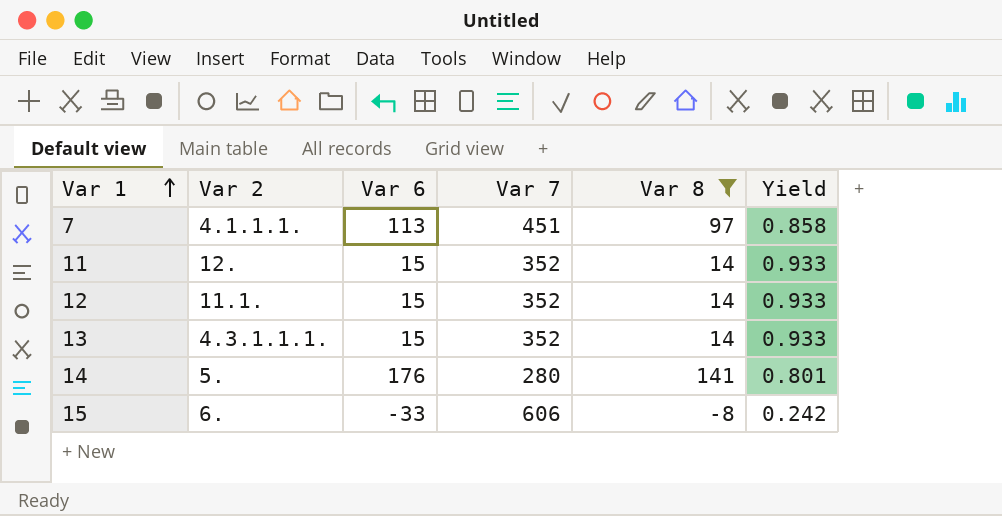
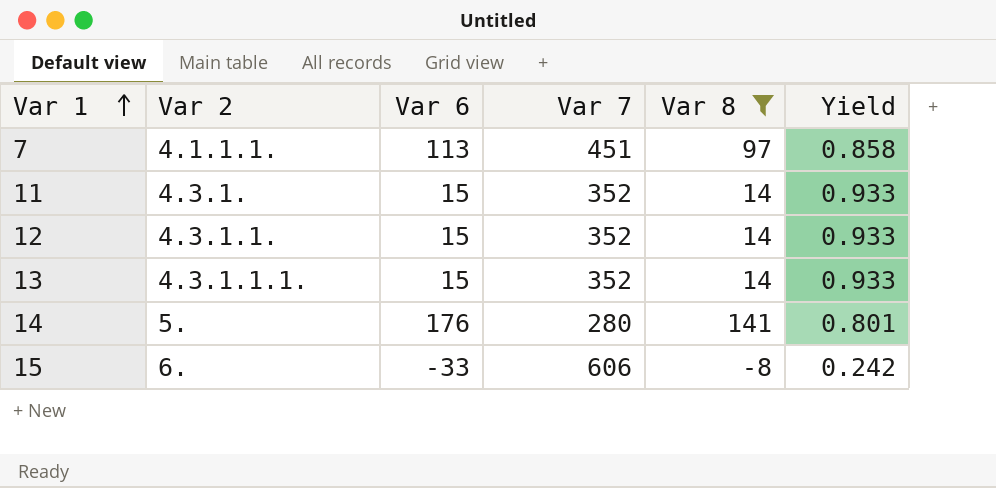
11 | Var 2: 12. -> 4.3.1.
12 | Var 2: 11.1. -> 4.3.1.1.

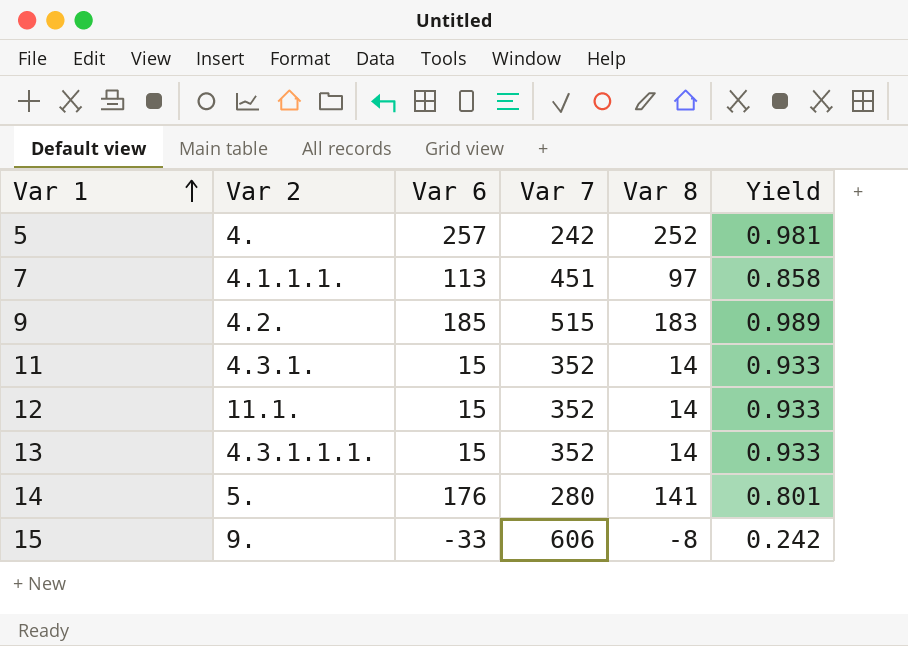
filter: Var 8 <= 141 -> none
12 | Var 2: 4.3.1.1. -> 11.1.
15 | Var 2: 6. -> 9.

